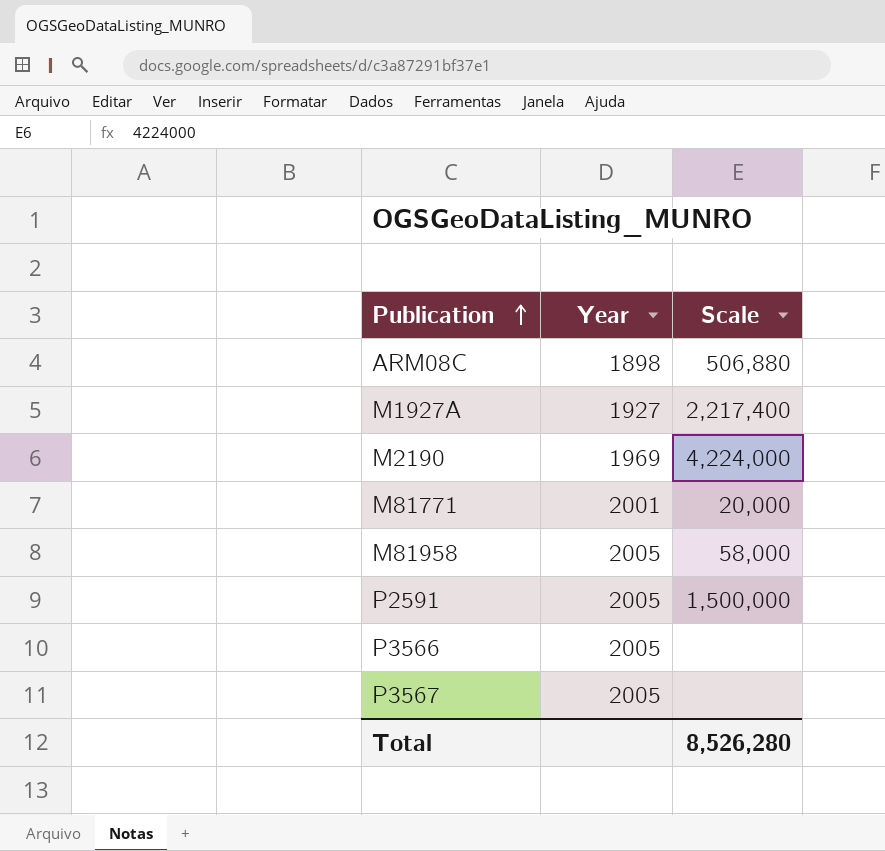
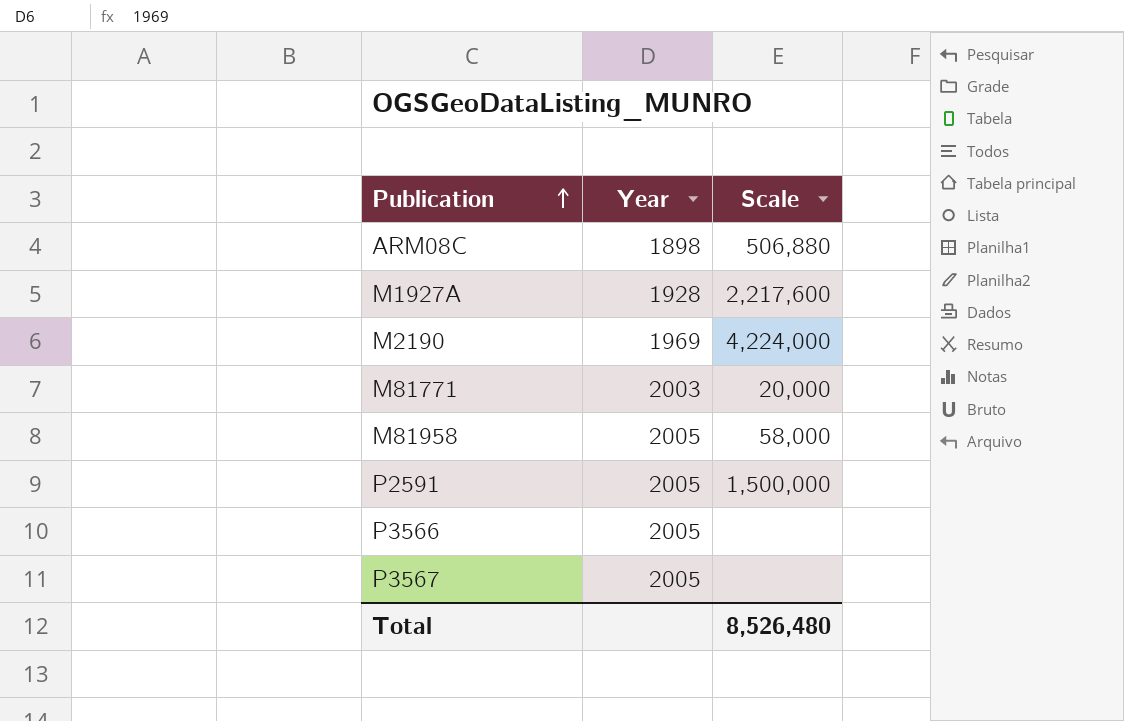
M1927A | Year: 1927 -> 1928
M1927A | Scale: 2,217,400 -> 2,217,600
M81771 | Year: 2001 -> 2003
Total | Scale: 8,526,280 -> 8,526,480

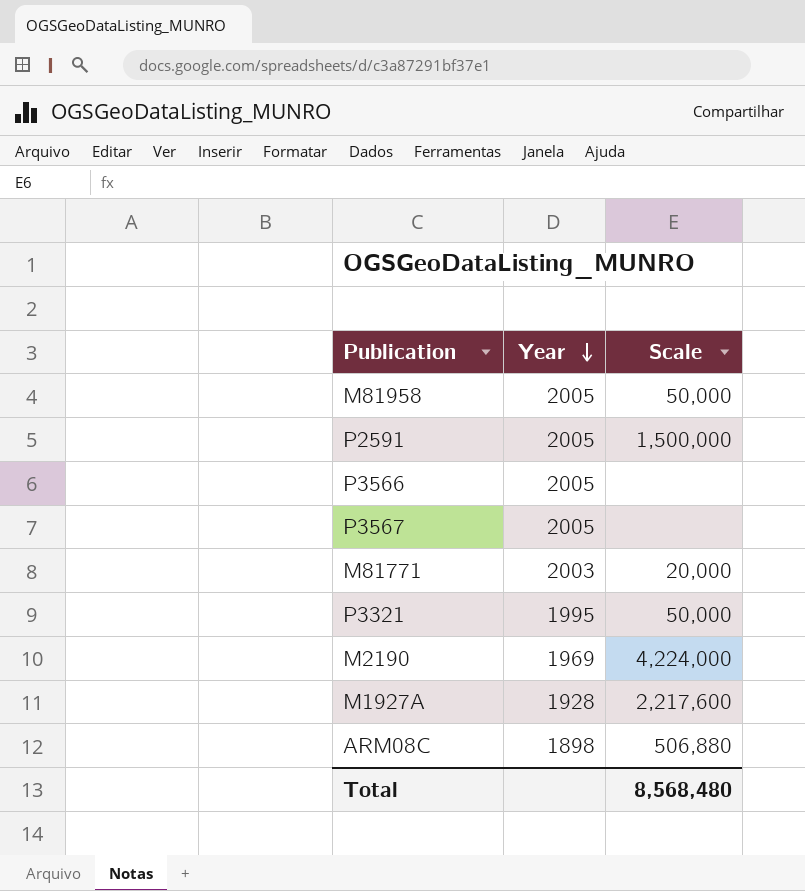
row order: Publication ascending -> Year descending
M81958 | Scale: 58,000 -> 50,000
row P3321: none -> 1995 | 50,000
Total | Scale: 8,526,480 -> 8,568,480

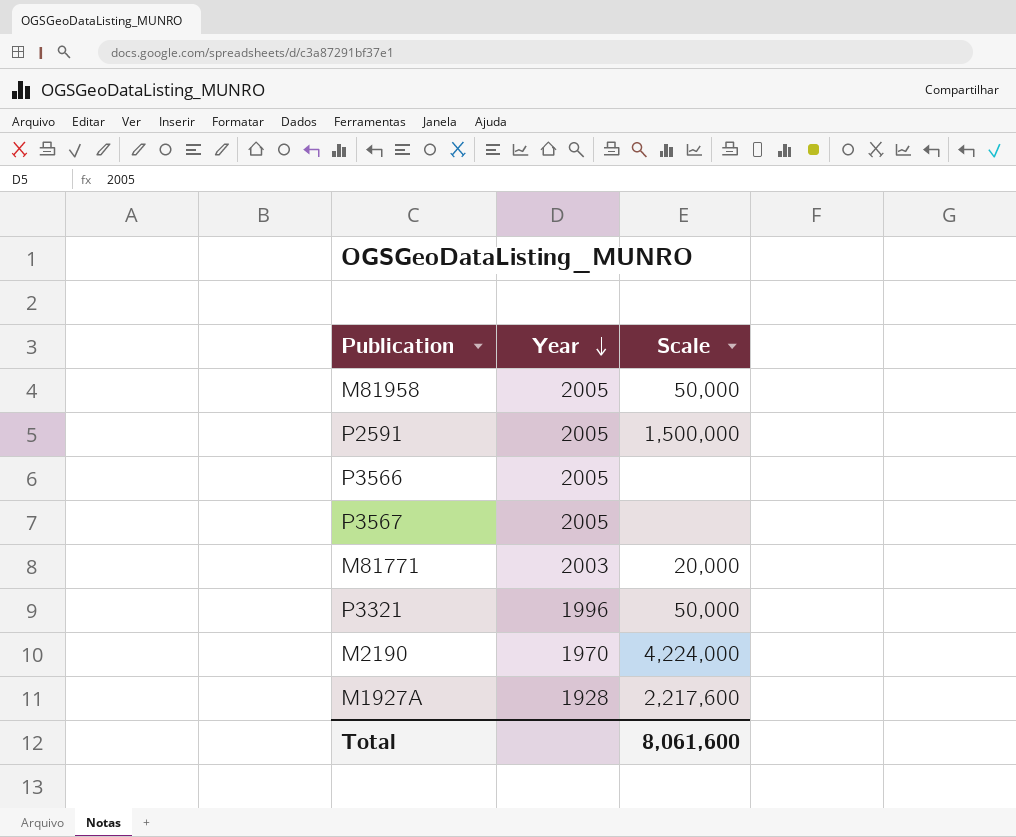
row ARM08C: 1898 | 506,880 -> none
P3321 | Year: 1995 -> 1996
M2190 | Year: 1969 -> 1970
Total | Scale: 8,568,480 -> 8,061,600

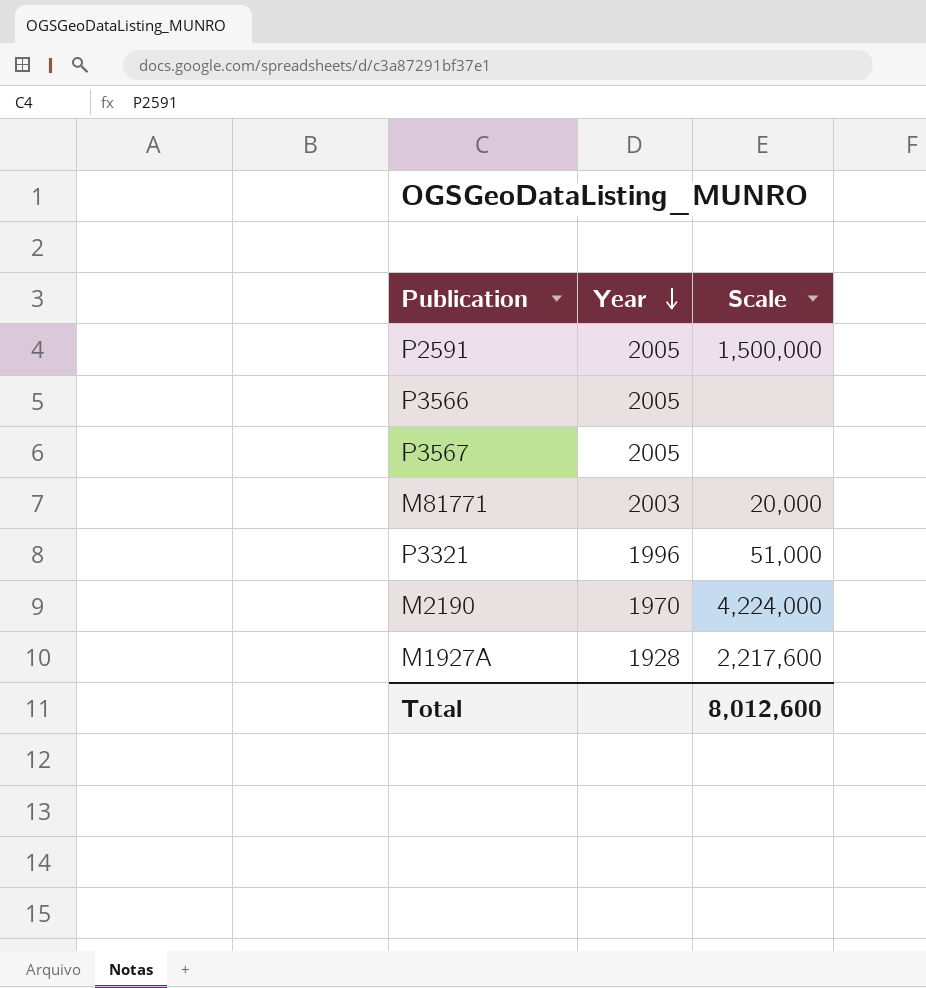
row M81958: 2005 | 50,000 -> none
P3321 | Scale: 50,000 -> 51,000
Total | Scale: 8,061,600 -> 8,012,600

